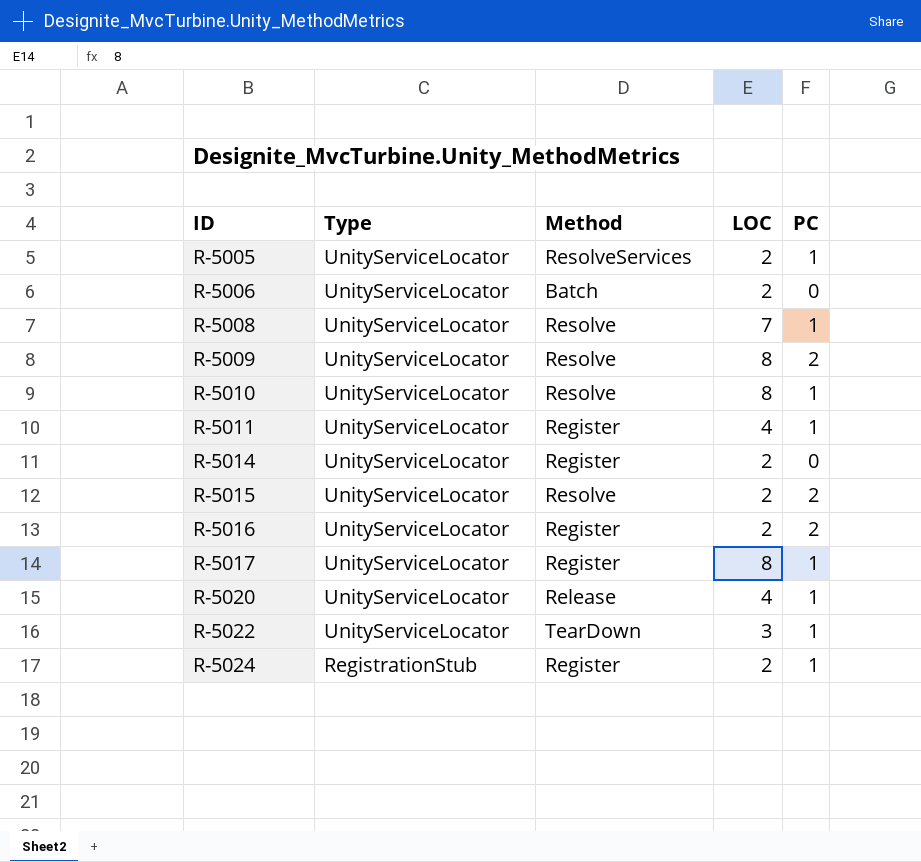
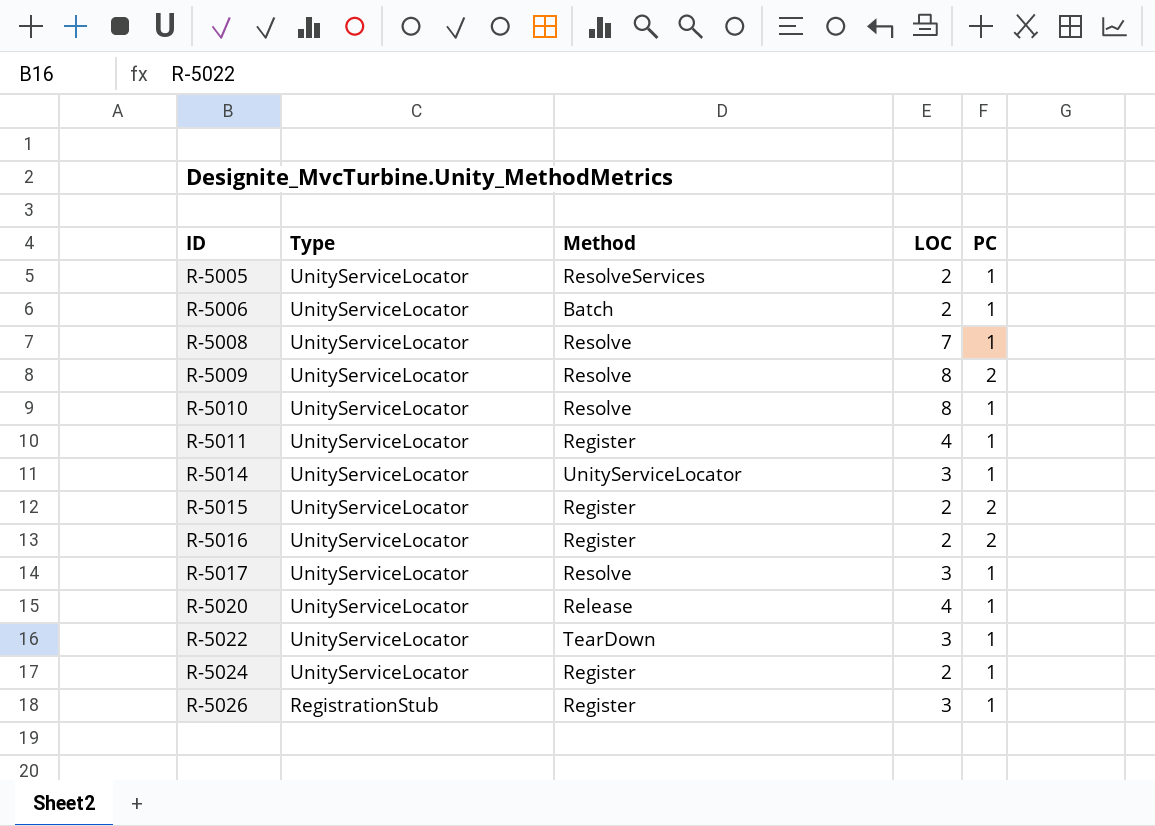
R-5006 | PC: 0 -> 1
R-5014 | Method: Register -> UnityServiceLocator
R-5014 | LOC: 2 -> 3
R-5014 | PC: 0 -> 1
R-5015 | Method: Resolve -> Register
R-5017 | Method: Register -> Resolve
R-5017 | LOC: 8 -> 3
R-5024 | Type: RegistrationStub -> UnityServiceLocator
row R-5026: none -> RegistrationStub | Register | 3 | 1

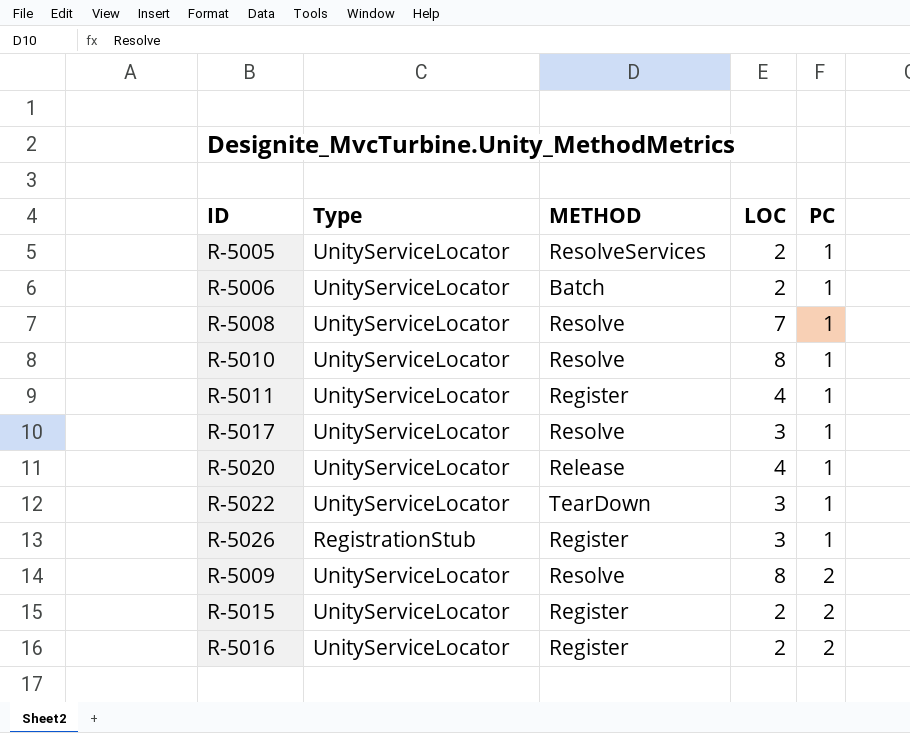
row order: ID ascending -> PC ascending
column name: Method -> METHOD
row R-5014: UnityServiceLocator | UnityServiceLocator | 3 | 1 -> none
row R-5024: UnityServiceLocator | Register | 2 | 1 -> none

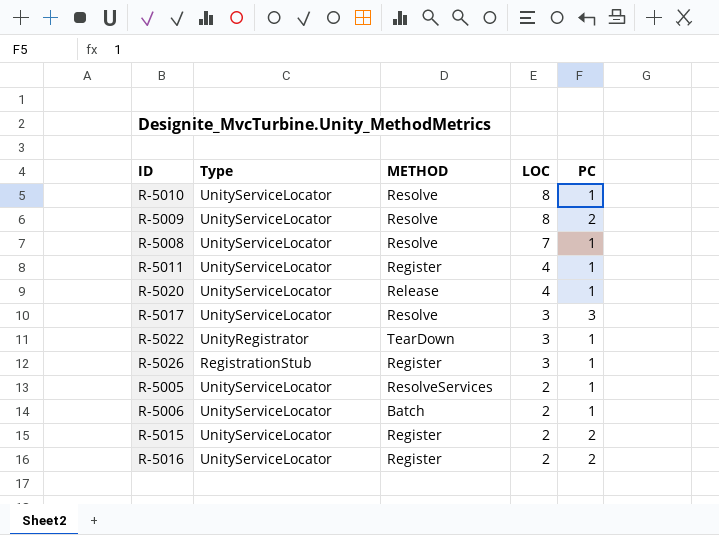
row order: PC ascending -> LOC descending
R-5017 | PC: 1 -> 3
R-5022 | Type: UnityServiceLocator -> UnityRegistrator

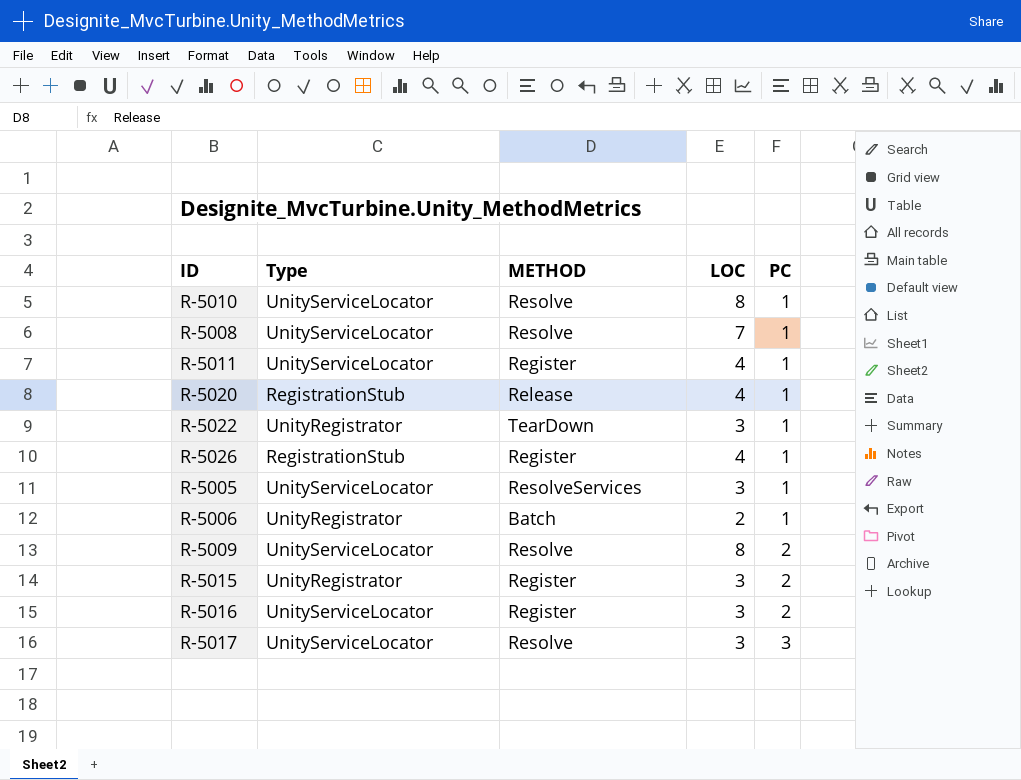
row order: LOC descending -> PC ascending
R-5020 | Type: UnityServiceLocator -> RegistrationStub
R-5026 | LOC: 3 -> 4
R-5005 | LOC: 2 -> 3
R-5006 | Type: UnityServiceLocator -> UnityRegistrator
R-5015 | Type: UnityServiceLocator -> UnityRegistrator
R-5015 | LOC: 2 -> 3
R-5016 | LOC: 2 -> 3

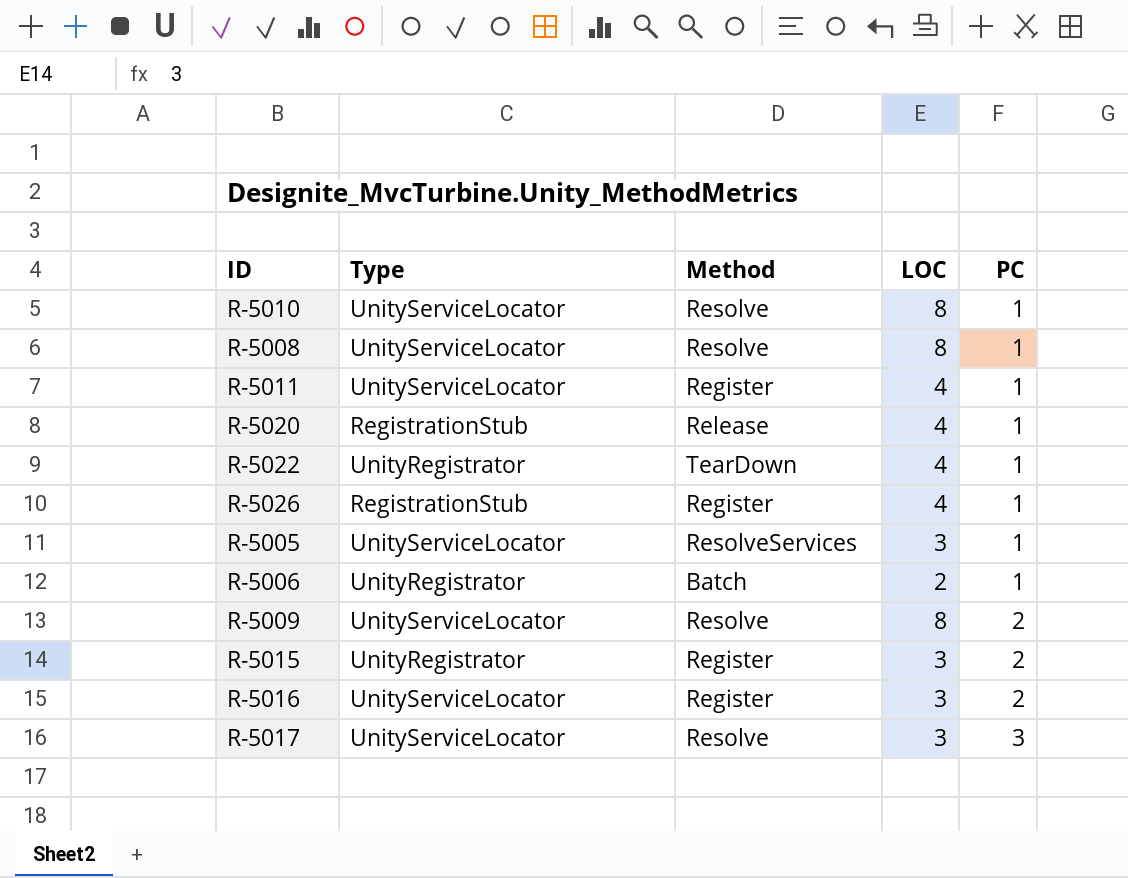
column name: METHOD -> Method
R-5008 | LOC: 7 -> 8
R-5022 | LOC: 3 -> 4

